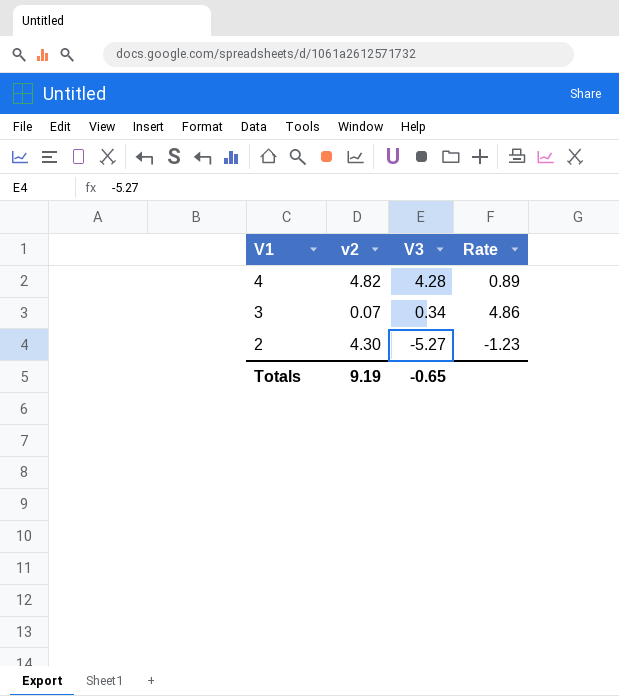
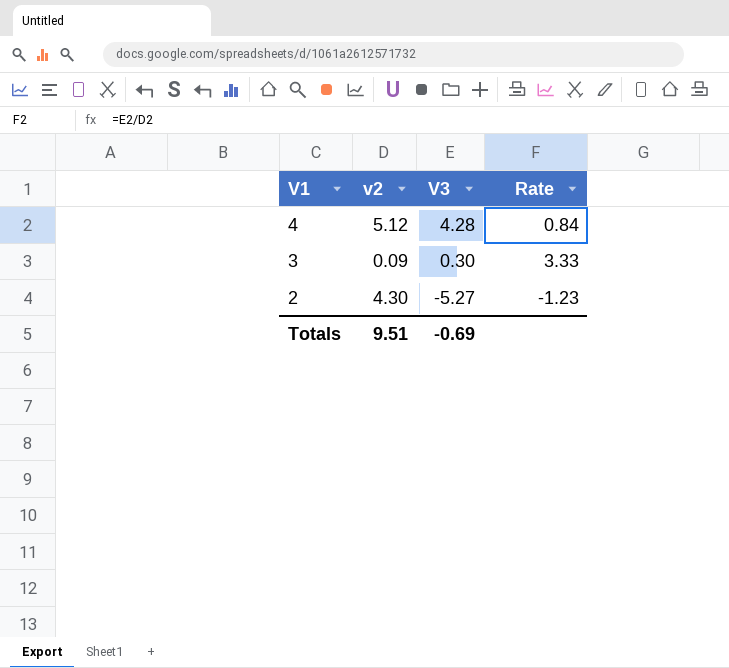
4 | v2: 4.82 -> 5.12
4 | Rate: 0.89 -> 0.84
3 | v2: 0.07 -> 0.09
3 | V3: 0.34 -> 0.30
3 | Rate: 4.86 -> 3.33
Totals | v2: 9.19 -> 9.51
Totals | V3: -0.65 -> -0.69

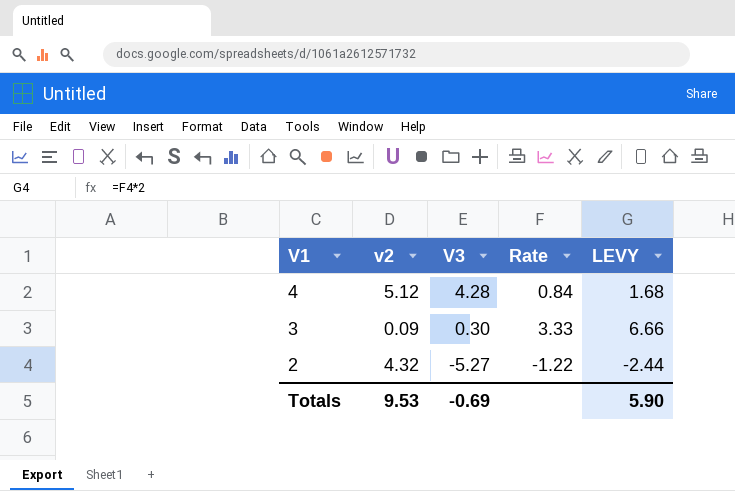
column LEVY | formula: none -> [Rate] * 2
2 | v2: 4.30 -> 4.32
2 | Rate: -1.23 -> -1.22
Totals | v2: 9.51 -> 9.53

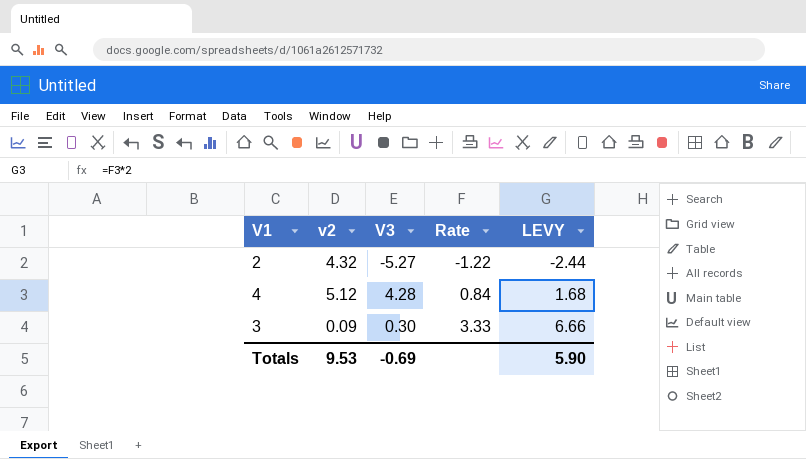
row order: V1 descending -> Rate ascending

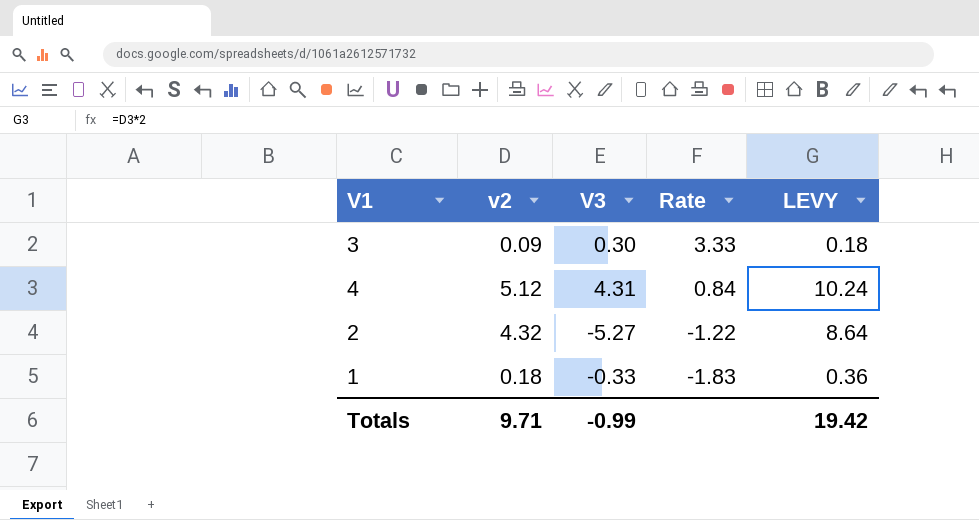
row order: Rate ascending -> Rate descending
column LEVY | formula: [Rate] * 2 -> [v2] * 2
4 | V3: 4.28 -> 4.31
row 1: none -> 0.18 | -0.33 | -1.83 | 0.36
Totals | v2: 9.53 -> 9.71
Totals | V3: -0.69 -> -0.99
Totals | LEVY: 5.90 -> 19.42

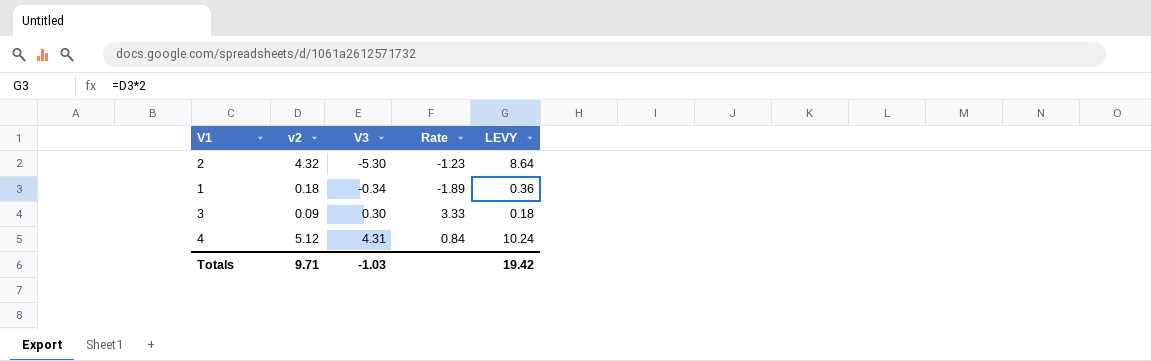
row order: Rate descending -> V3 ascending
2 | V3: -5.27 -> -5.30
2 | Rate: -1.22 -> -1.23
1 | V3: -0.33 -> -0.34
1 | Rate: -1.83 -> -1.89
Totals | V3: -0.99 -> -1.03

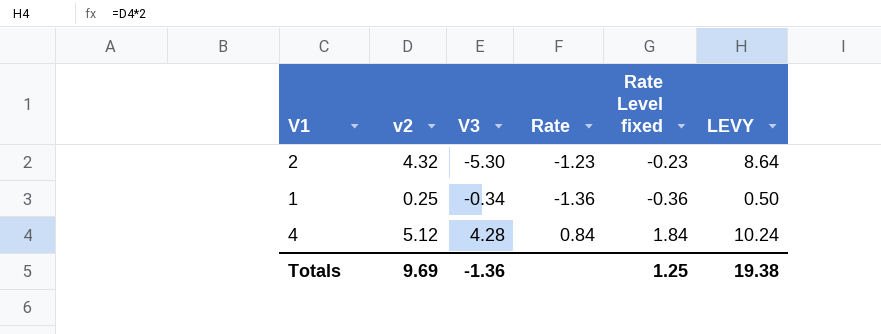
column Rate Level fixed | formula: none -> [Rate] + 1
row 3: 0.09 | 0.30 | 3.33 | 0.18 -> none
1 | v2: 0.18 -> 0.25
1 | Rate: -1.89 -> -1.36
1 | LEVY: 0.36 -> 0.50
4 | V3: 4.31 -> 4.28
Totals | v2: 9.71 -> 9.69
Totals | V3: -1.03 -> -1.36
Totals | LEVY: 19.42 -> 19.38

